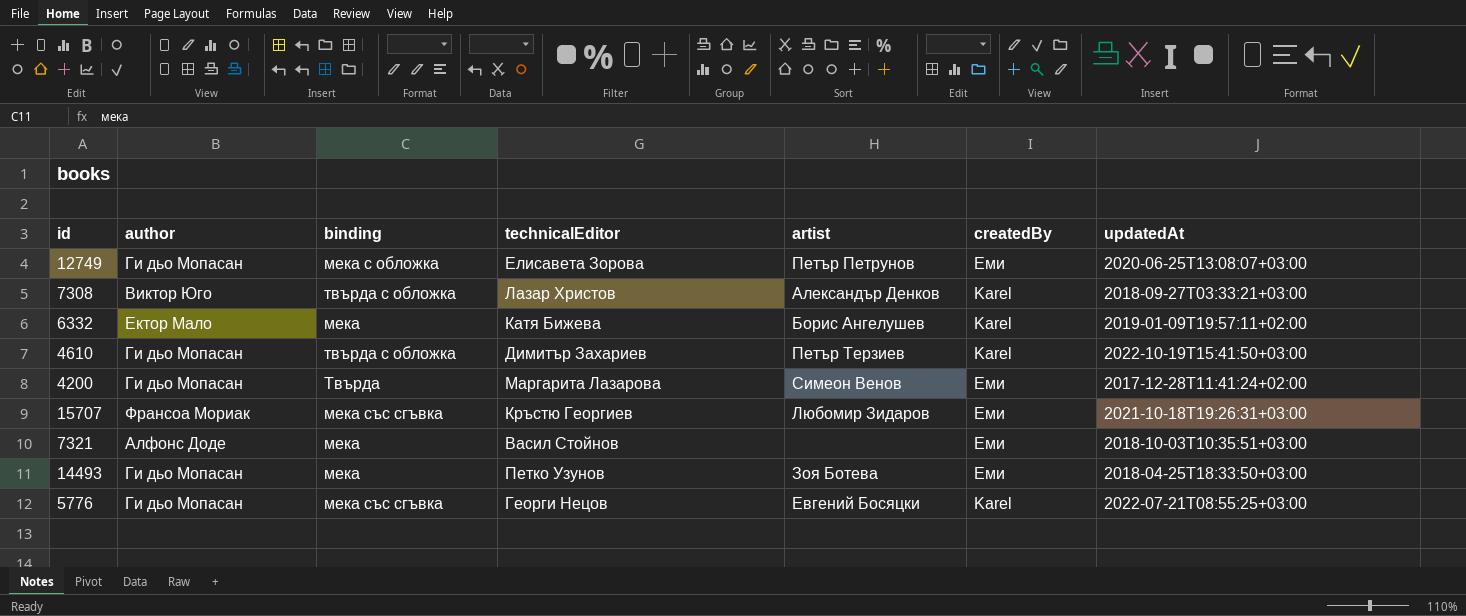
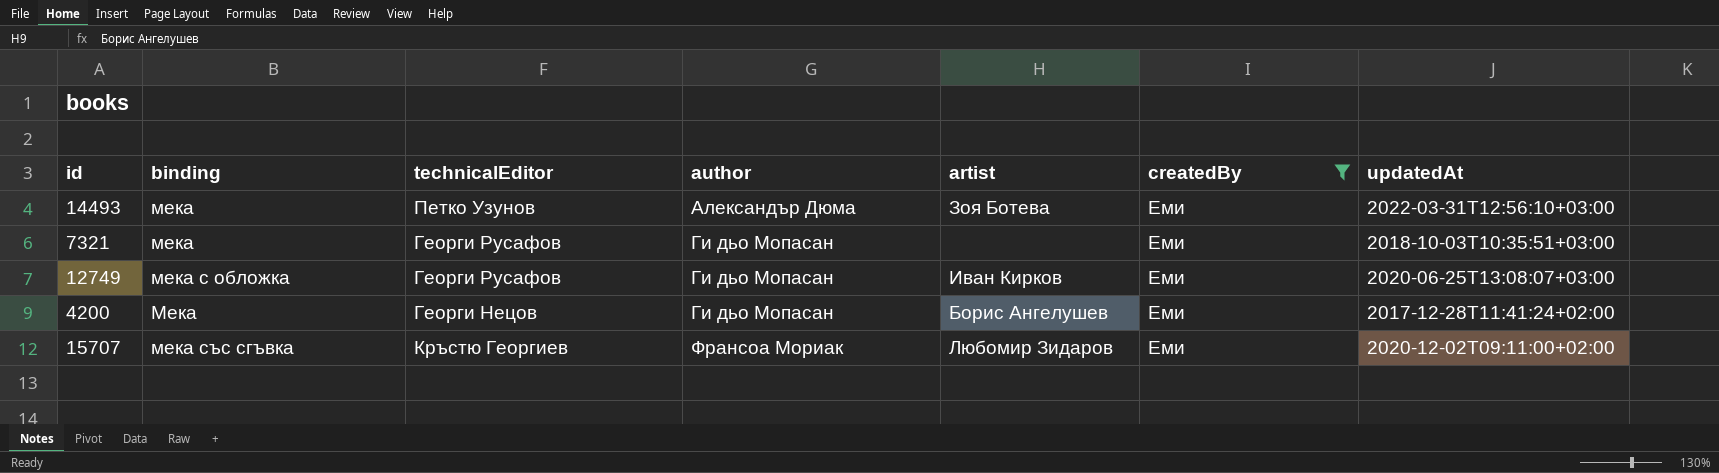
filter: none -> createdBy = Еми
row order: none -> author ascending
column author | position: 2 -> 4
14493 | author: Ги дьо Мопасан -> Александър Дюма
14493 | updatedAt: 2018-04-25T18:33:50+03:00 -> 2022-03-31T12:56:10+03:00
7321 | technicalEditor: Васил Стойнов -> Георги Русафов
7321 | author: Алфонс Доде -> Ги дьо Мопасан
12749 | technicalEditor: Елисавета Зорова -> Георги Русафов
12749 | artist: Петър Петрунов -> Иван Кирков
4200 | binding: Твърда -> Мека
4200 | technicalEditor: Маргарита Лазарова -> Георги Нецов
4200 | artist: Симеон Венов -> Борис Ангелушев
15707 | updatedAt: 2021-10-18T19:26:31+03:00 -> 2020-12-02T09:11:00+02:00

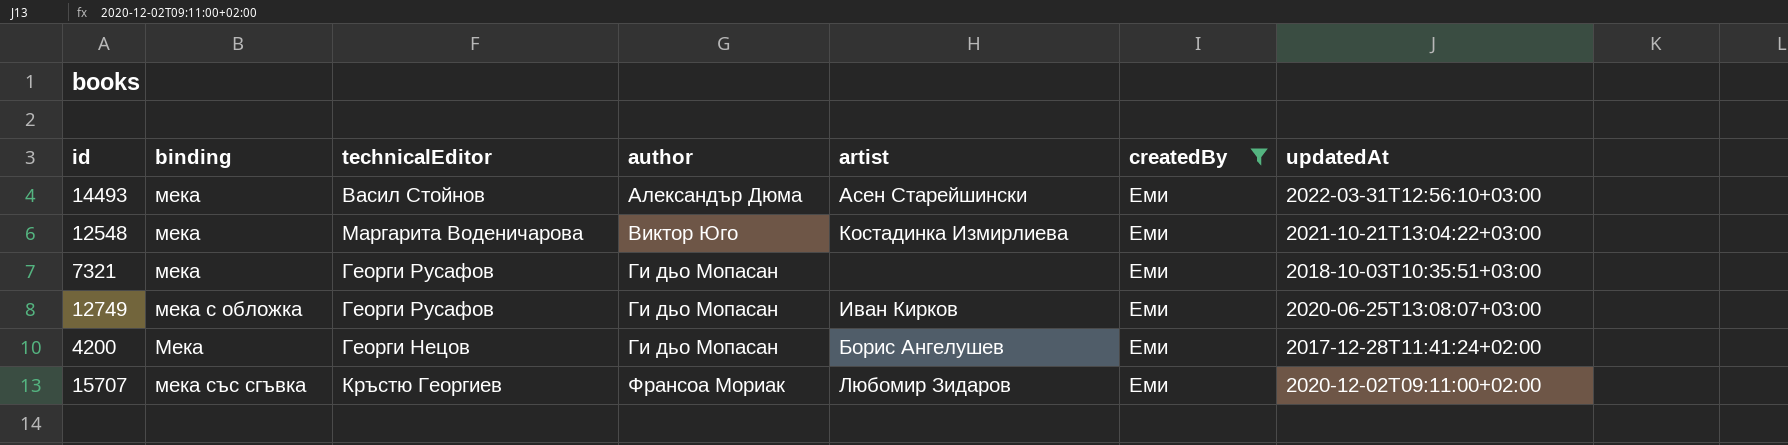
14493 | technicalEditor: Петко Узунов -> Васил Стойнов
14493 | artist: Зоя Ботева -> Асен Старейшински
row 12548: none -> мека | Маргарита Воденичарова | Виктор Юго | Костадинка Измирлиева | Еми | 2021-10-21T13:04:22+03:00

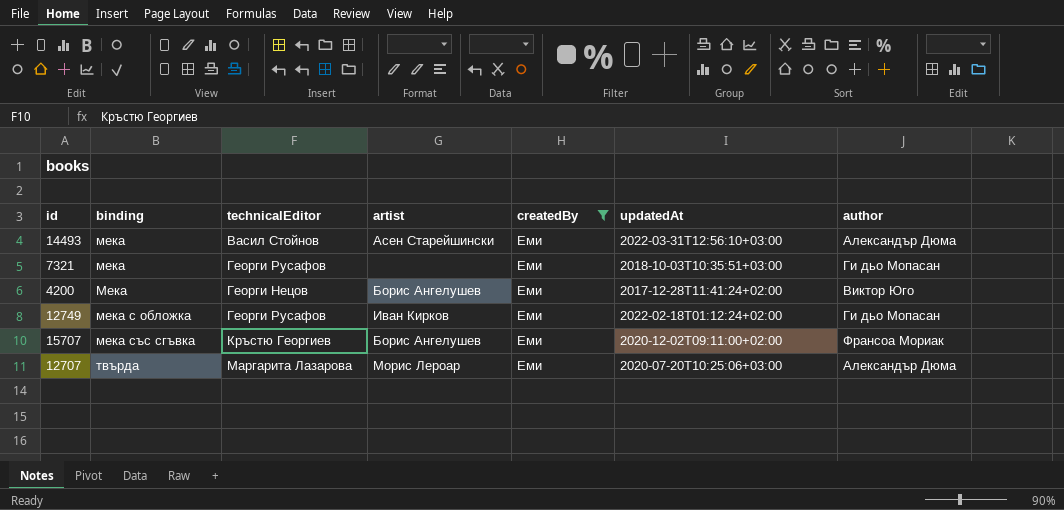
row order: author ascending -> binding ascending
column author | position: 4 -> 7
row 12548: мека | Маргарита Воденичарова | Виктор Юго | Костадинка Измирлиева | Еми | 2021-10-21T13:04:22+03:00 -> none
4200 | author: Ги дьо Мопасан -> Виктор Юго
12749 | updatedAt: 2020-06-25T13:08:07+03:00 -> 2022-02-18T01:12:24+02:00
15707 | artist: Любомир Зидаров -> Борис Ангелушев
row 12707: none -> твърда | Маргарита Лазарова | Морис Лероар | Еми | 2020-07-20T10:25:06+03:00 | Александър Дюма

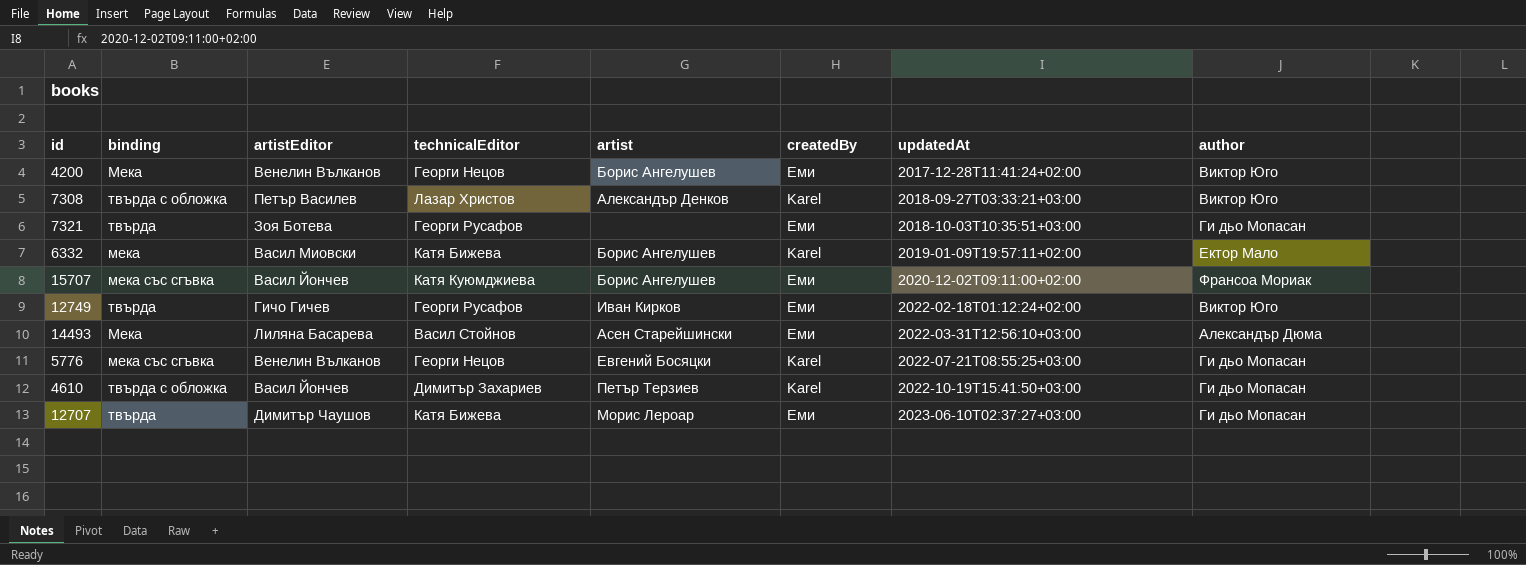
filter: createdBy = Еми -> none
row order: binding ascending -> updatedAt ascending
column artistEditor | position: none -> 3
7321 | binding: мека -> твърда
15707 | technicalEditor: Кръстю Георгиев -> Катя Куюмджиева
12749 | binding: мека с обложка -> твърда
12749 | author: Ги дьо Мопасан -> Виктор Юго
14493 | binding: мека -> Мека
12707 | technicalEditor: Маргарита Лазарова -> Катя Бижева
12707 | updatedAt: 2020-07-20T10:25:06+03:00 -> 2023-06-10T02:37:27+03:00
12707 | author: Александър Дюма -> Ги дьо Мопасан

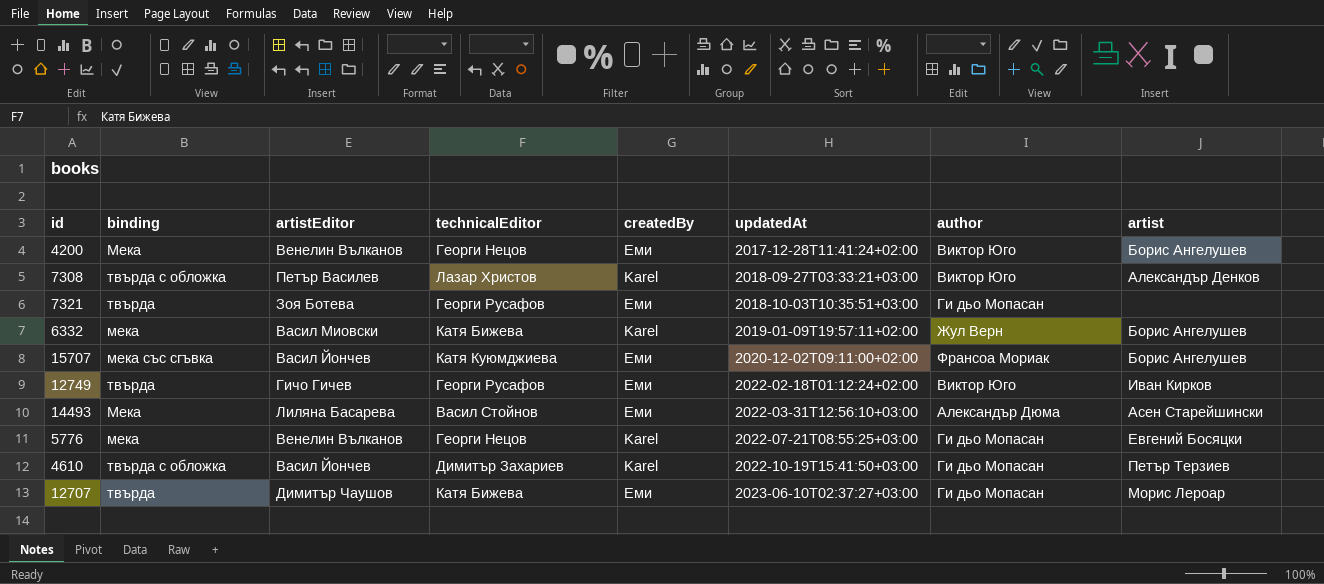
column artist | position: 5 -> 8
6332 | author: Ектор Мало -> Жул Верн
5776 | binding: мека със сгъвка -> мека

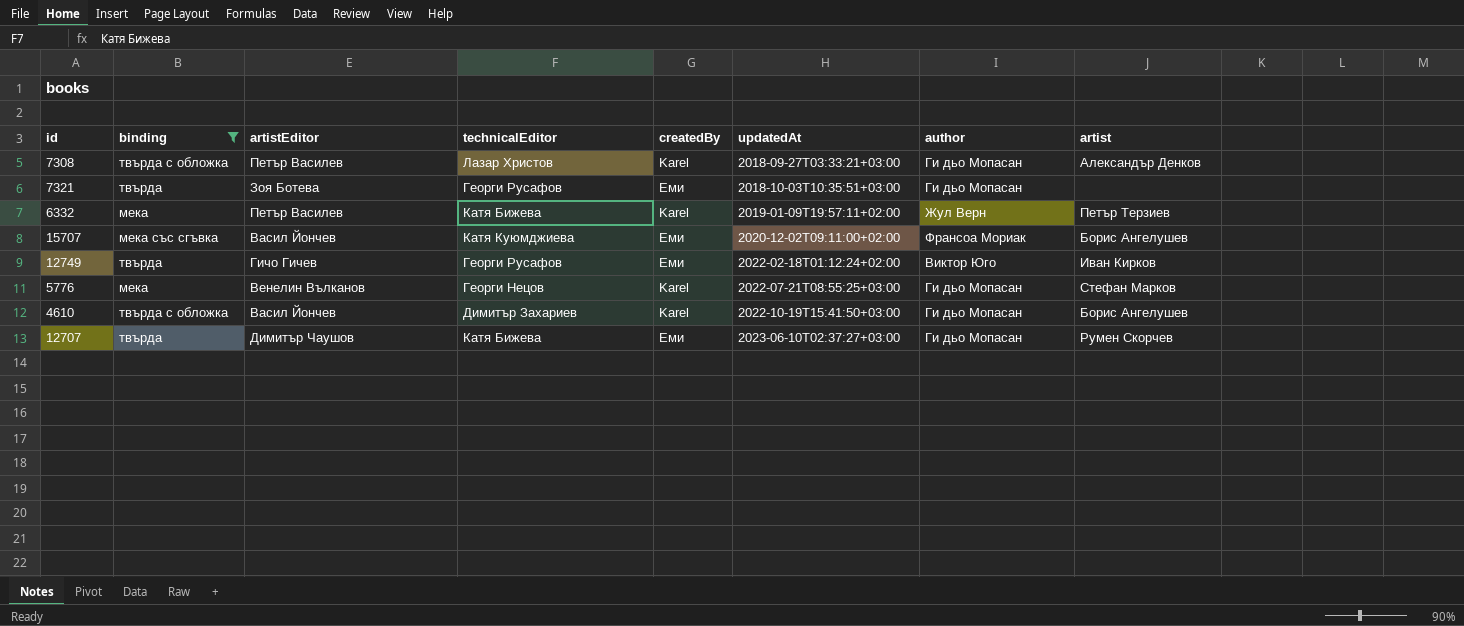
filter: none -> binding != Мека
7308 | author: Виктор Юго -> Ги дьо Мопасан
6332 | artistEditor: Васил Миовски -> Петър Василев
6332 | artist: Борис Ангелушев -> Петър Терзиев
5776 | artist: Евгений Босяцки -> Стефан Марков
4610 | artist: Петър Терзиев -> Борис Ангелушев
12707 | artist: Морис Лероар -> Румен Скорчев

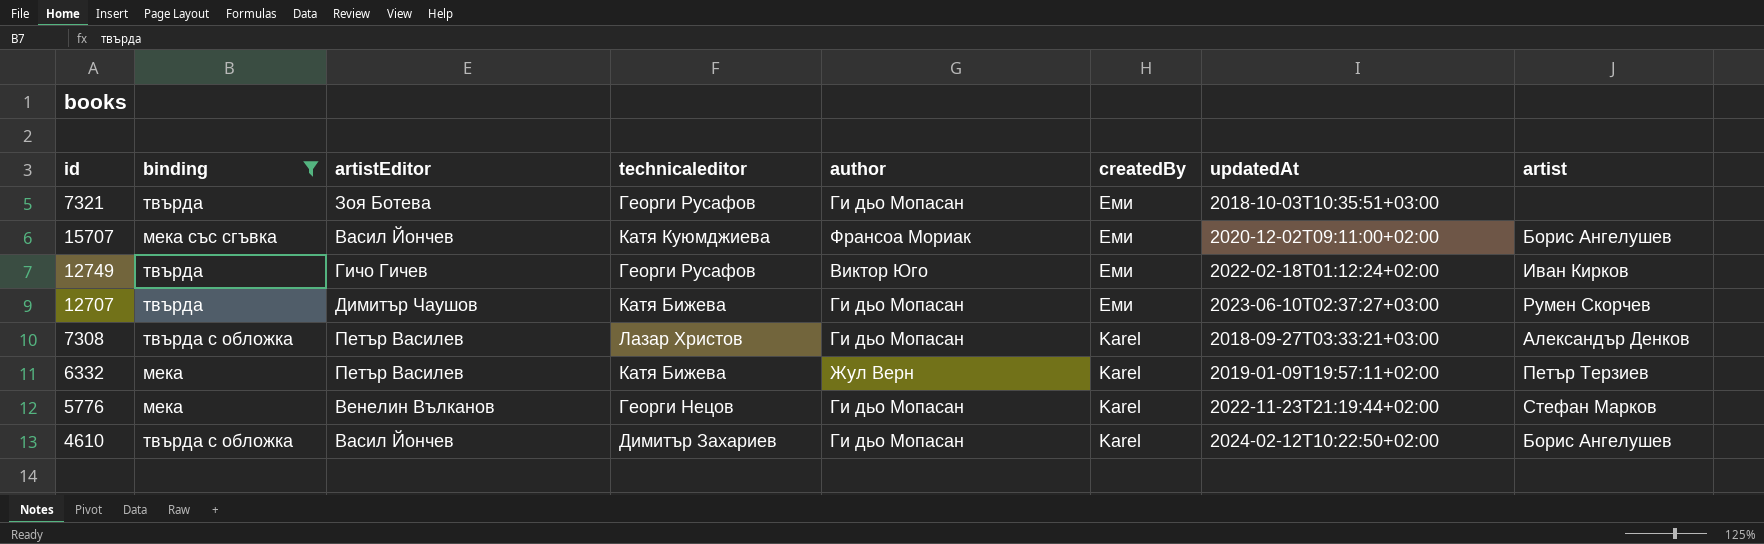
row order: updatedAt ascending -> createdBy descending
column name: technicalEditor -> technicaleditor
column author | position: 7 -> 5
5776 | updatedAt: 2022-07-21T08:55:25+03:00 -> 2022-11-23T21:19:44+02:00
4610 | updatedAt: 2022-10-19T15:41:50+03:00 -> 2024-02-12T10:22:50+02:00

